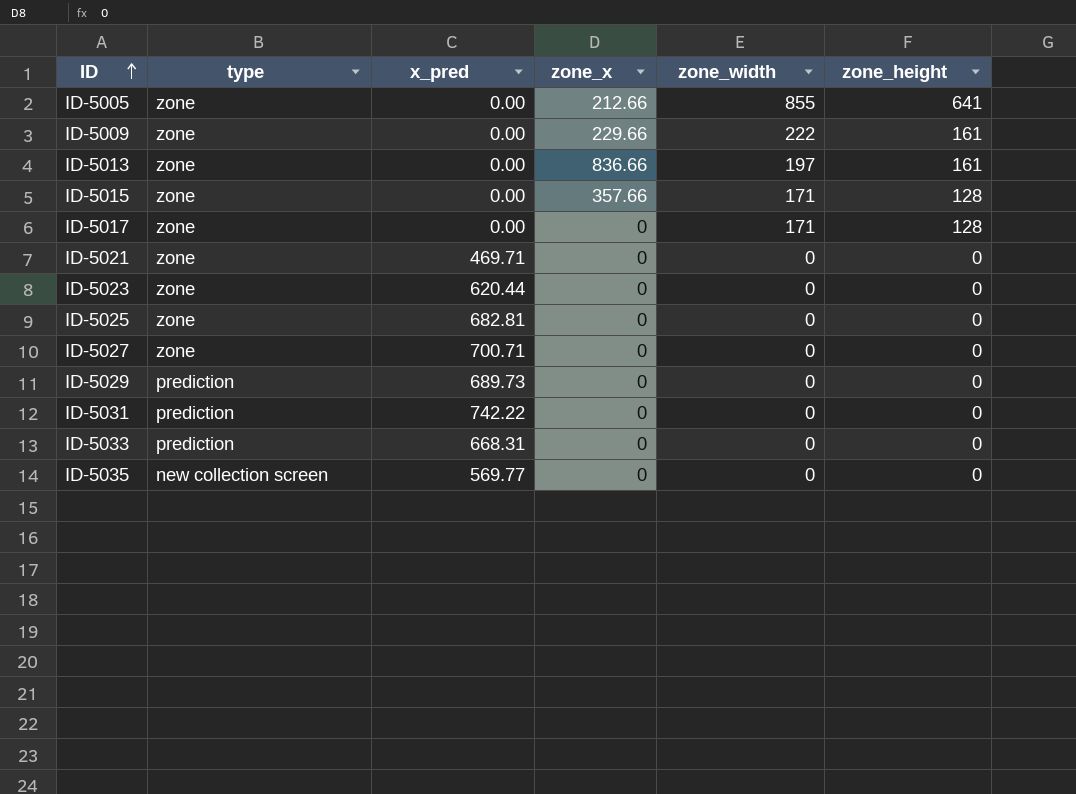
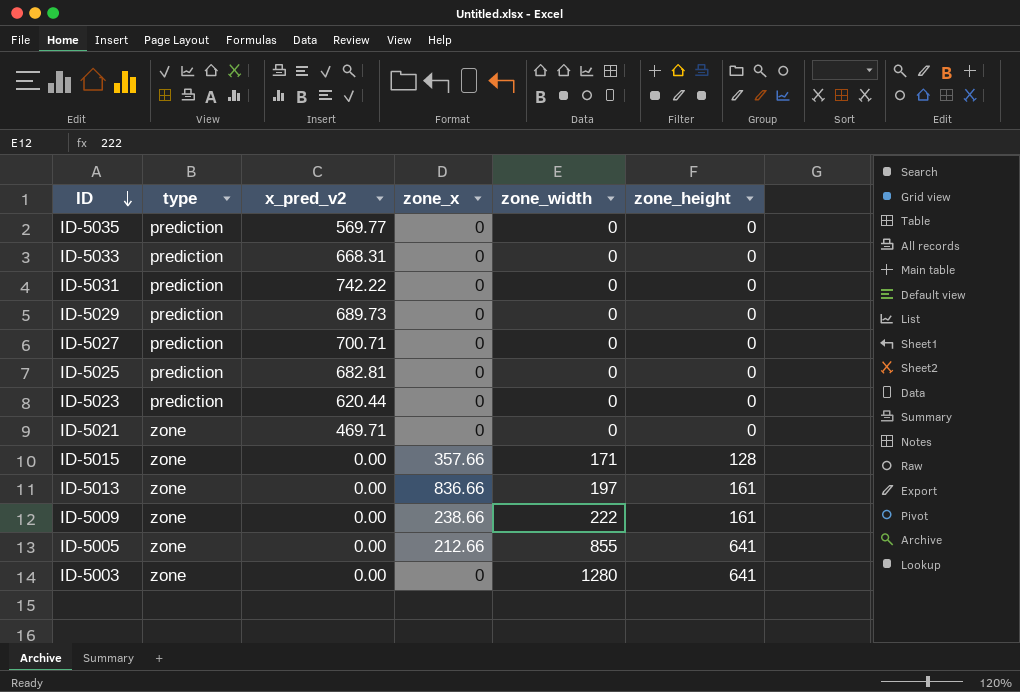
row order: ID ascending -> ID descending
column name: x_pred -> x_pred_v2
row ID-5017: zone | 0.00 | 0 | 171 | 128 -> none
ID-5035 | type: new collection screen -> prediction
ID-5027 | type: zone -> prediction
ID-5025 | type: zone -> prediction
ID-5023 | type: zone -> prediction
ID-5009 | zone_x: 229.66 -> 238.66
row ID-5003: none -> zone | 0.00 | 0 | 1280 | 641

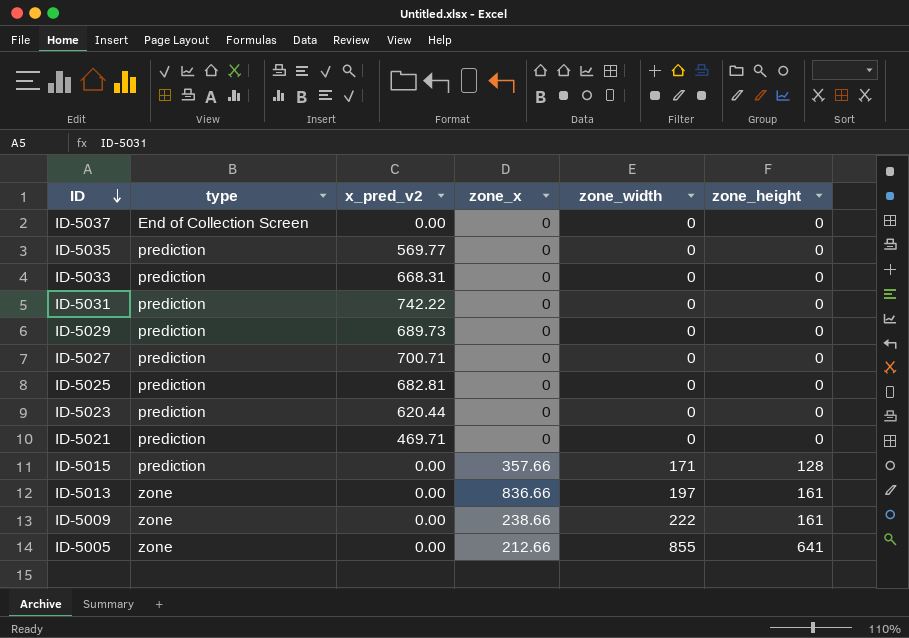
row ID-5003: zone | 0.00 | 0 | 1280 | 641 -> none
row ID-5037: none -> End of Collection Screen | 0.00 | 0 | 0 | 0
ID-5021 | type: zone -> prediction
ID-5015 | type: zone -> prediction

